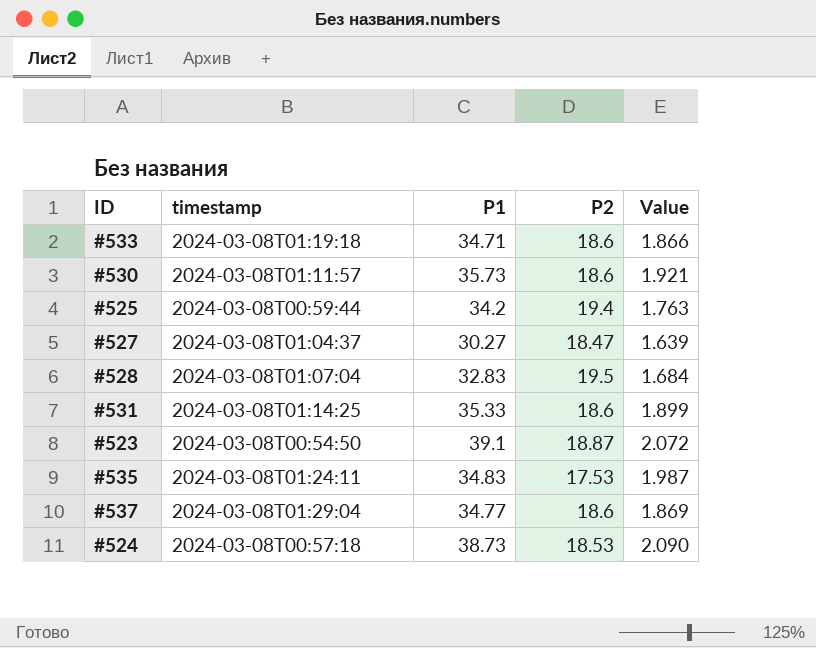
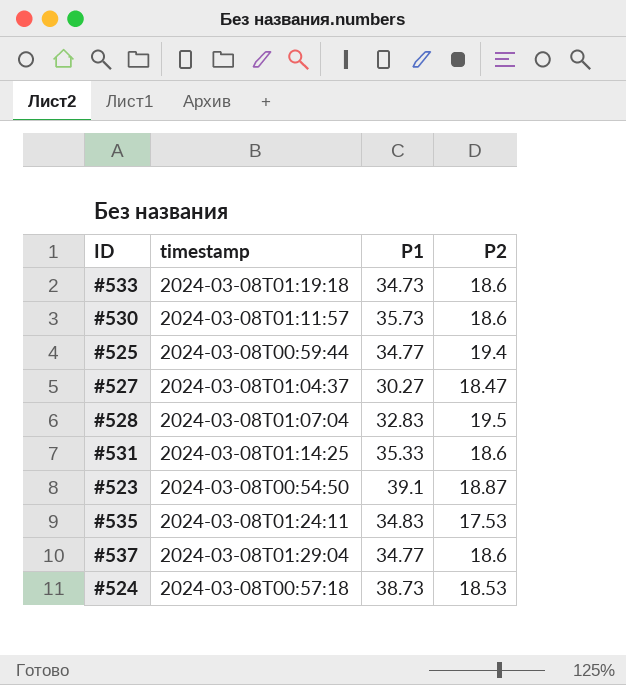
column Value | formula: [P1] / [P2] -> none
#533 | P1: 34.71 -> 34.73
#525 | P1: 34.2 -> 34.77

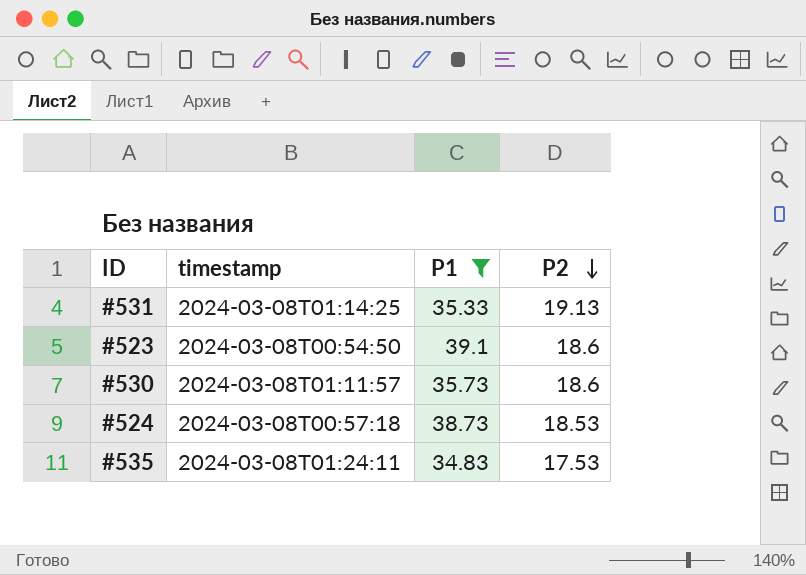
filter: none -> P1 >= 34.83
row order: none -> P2 descending
#531 | P2: 18.6 -> 19.13
#523 | P2: 18.87 -> 18.6

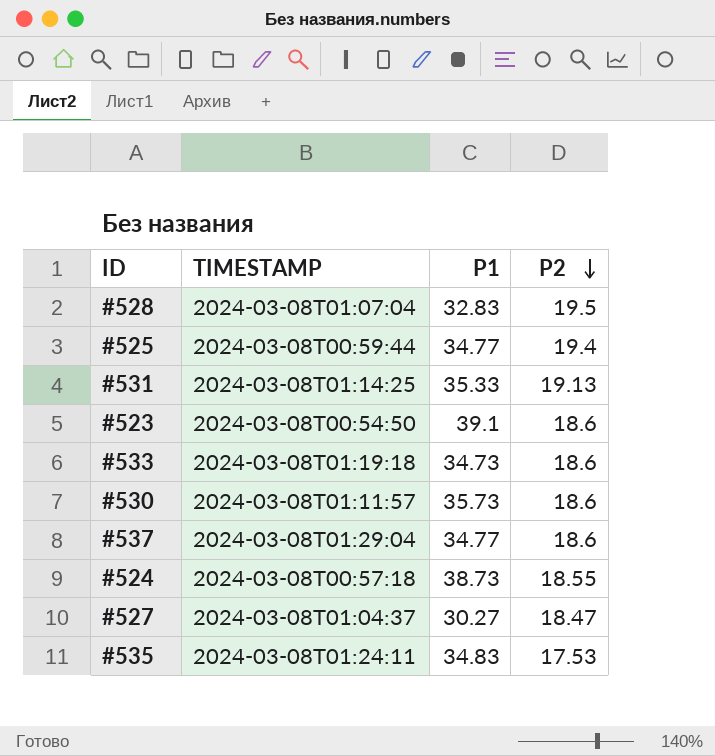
filter: P1 >= 34.83 -> none
column name: timestamp -> TIMESTAMP
#524 | P2: 18.53 -> 18.55

